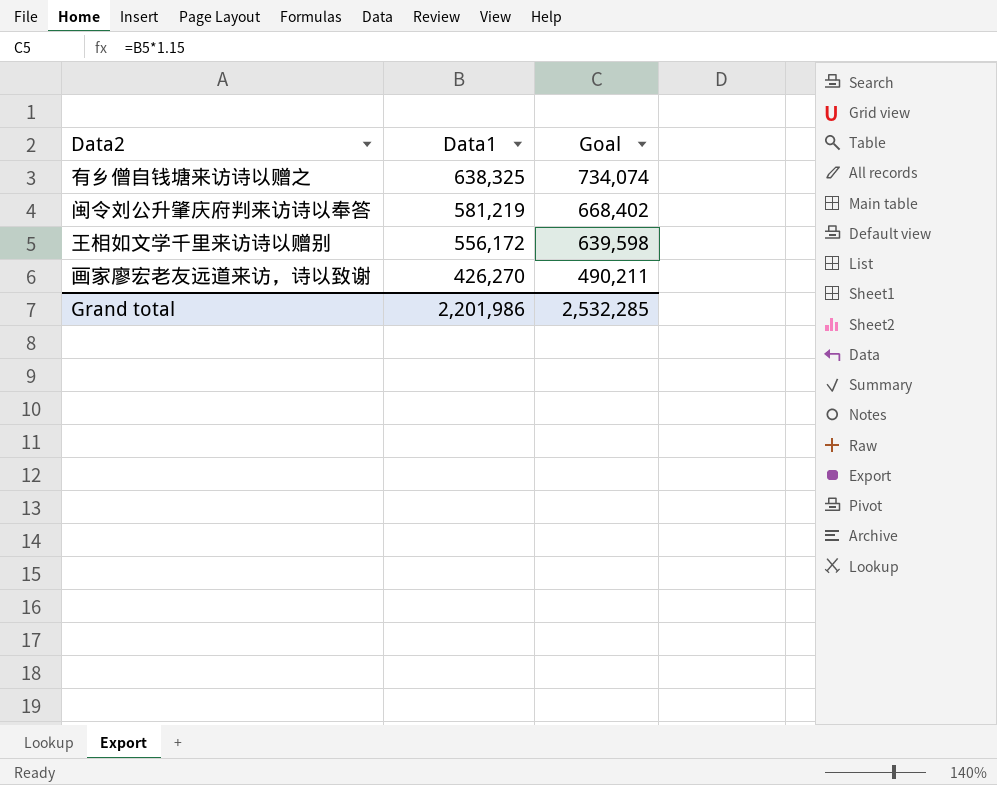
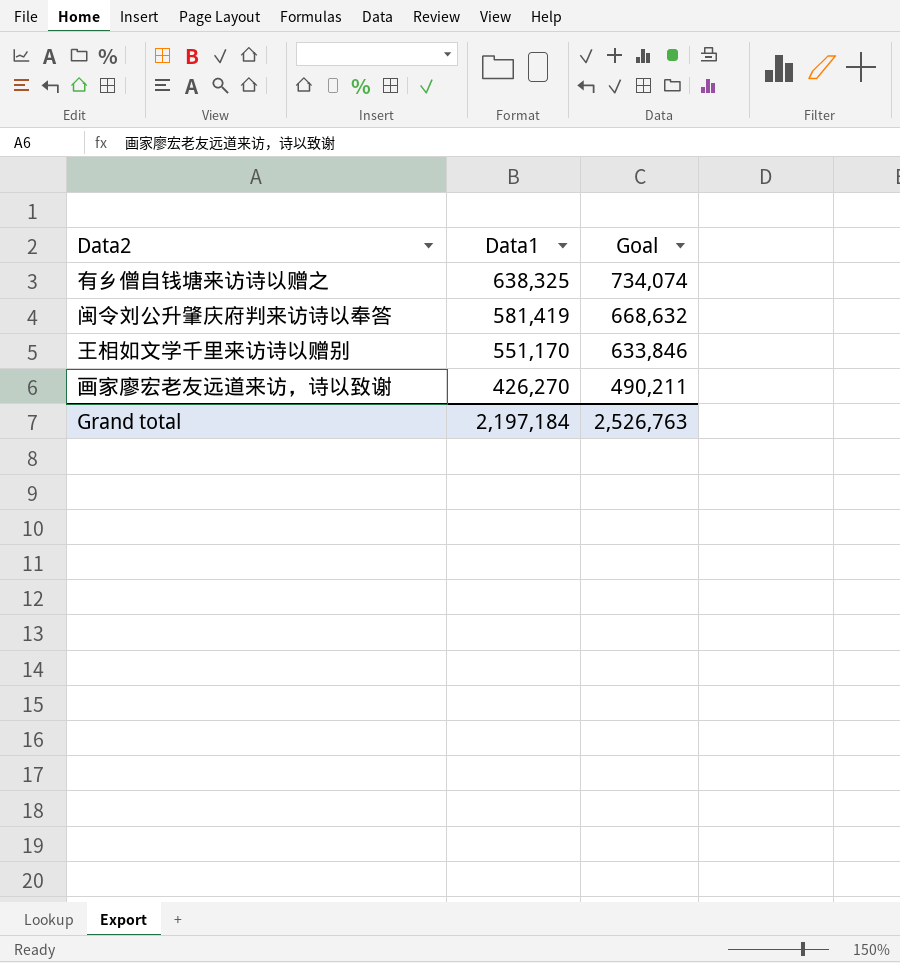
闽令刘公升肇庆府判来访诗以奉答 | Data1: 581,219 -> 581,419
闽令刘公升肇庆府判来访诗以奉答 | Goal: 668,402 -> 668,632
王相如文学千里来访诗以赠别 | Data1: 556,172 -> 551,170
王相如文学千里来访诗以赠别 | Goal: 639,598 -> 633,846
Grand total | Data1: 2,201,986 -> 2,197,184
Grand total | Goal: 2,532,285 -> 2,526,763

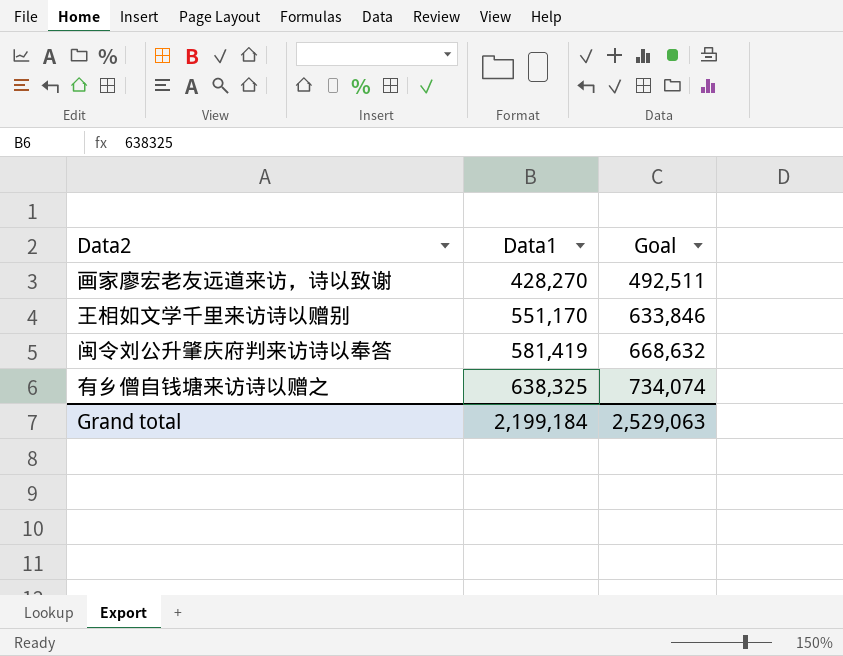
row order: Data1 descending -> Data1 ascending
画家廖宏老友远道来访，诗以致谢 | Data1: 426,270 -> 428,270
画家廖宏老友远道来访，诗以致谢 | Goal: 490,211 -> 492,511
Grand total | Data1: 2,197,184 -> 2,199,184
Grand total | Goal: 2,526,763 -> 2,529,063

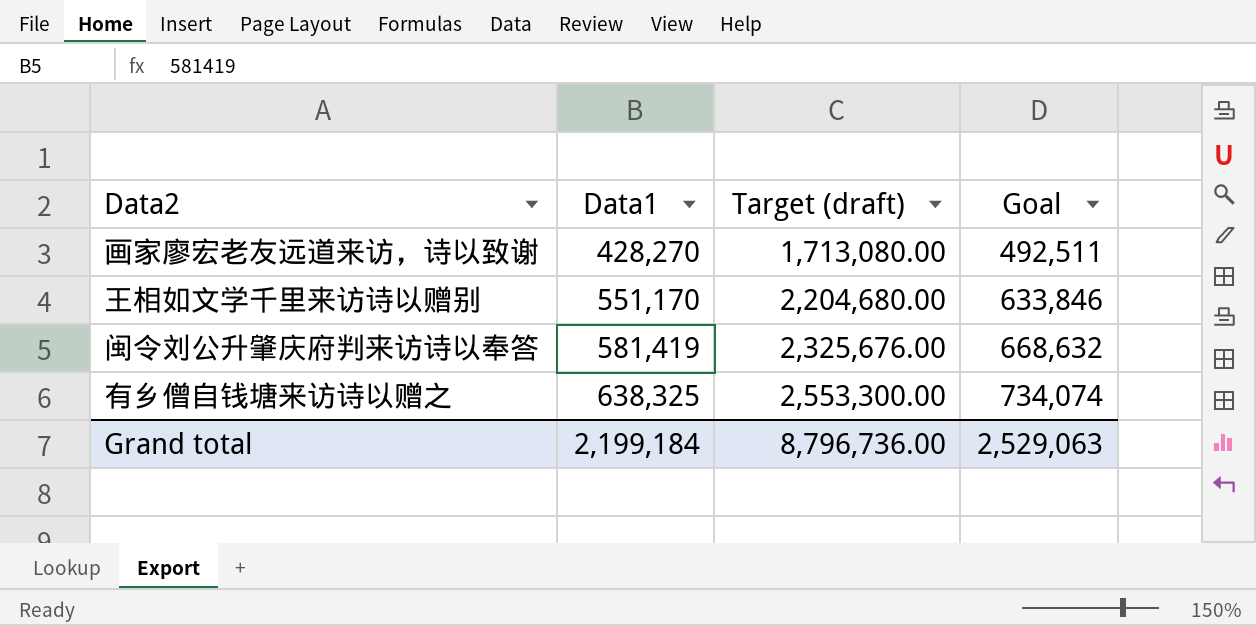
column Target (draft) | formula: none -> [Data1] * 4

